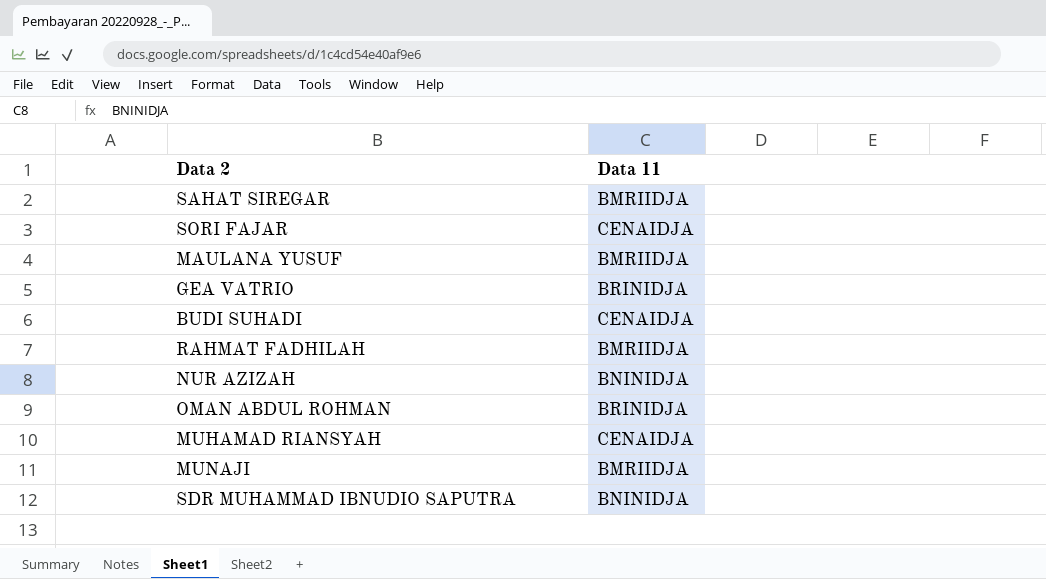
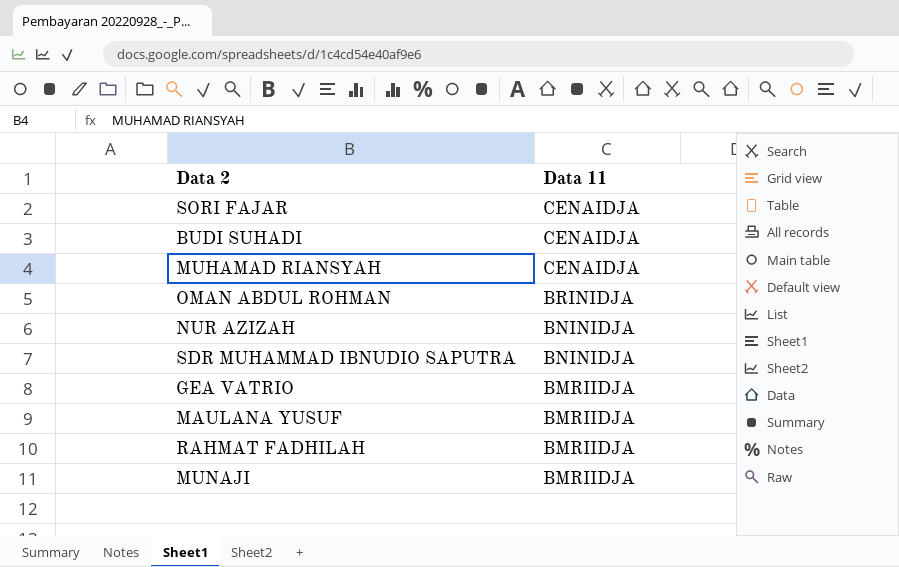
row order: none -> Data 11 descending
row SAHAT SIREGAR: BMRIIDJA -> none
GEA VATRIO | Data 11: BRINIDJA -> BMRIIDJA

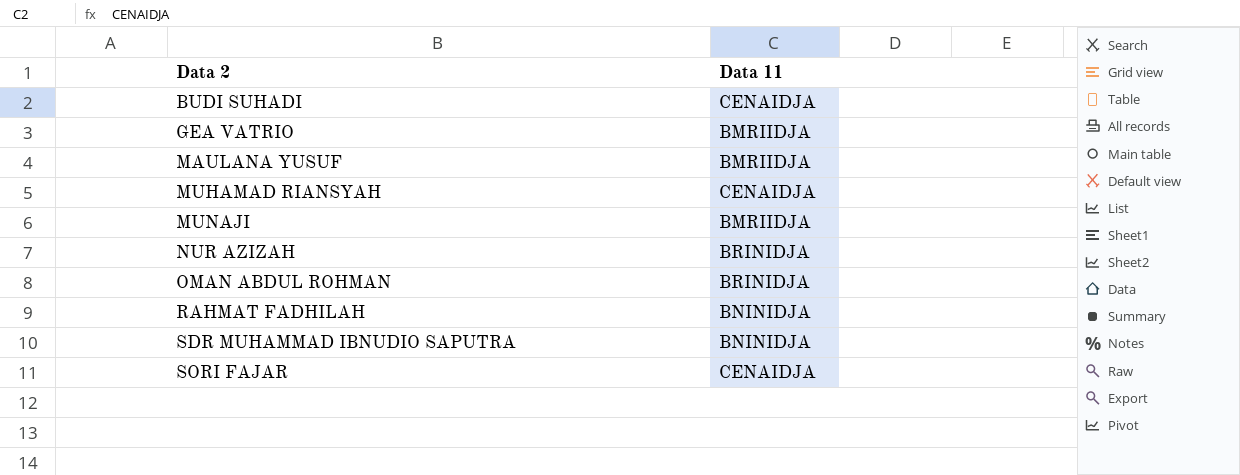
row order: Data 11 descending -> Data 2 ascending
NUR AZIZAH | Data 11: BNINIDJA -> BRINIDJA
RAHMAT FADHILAH | Data 11: BMRIIDJA -> BNINIDJA

